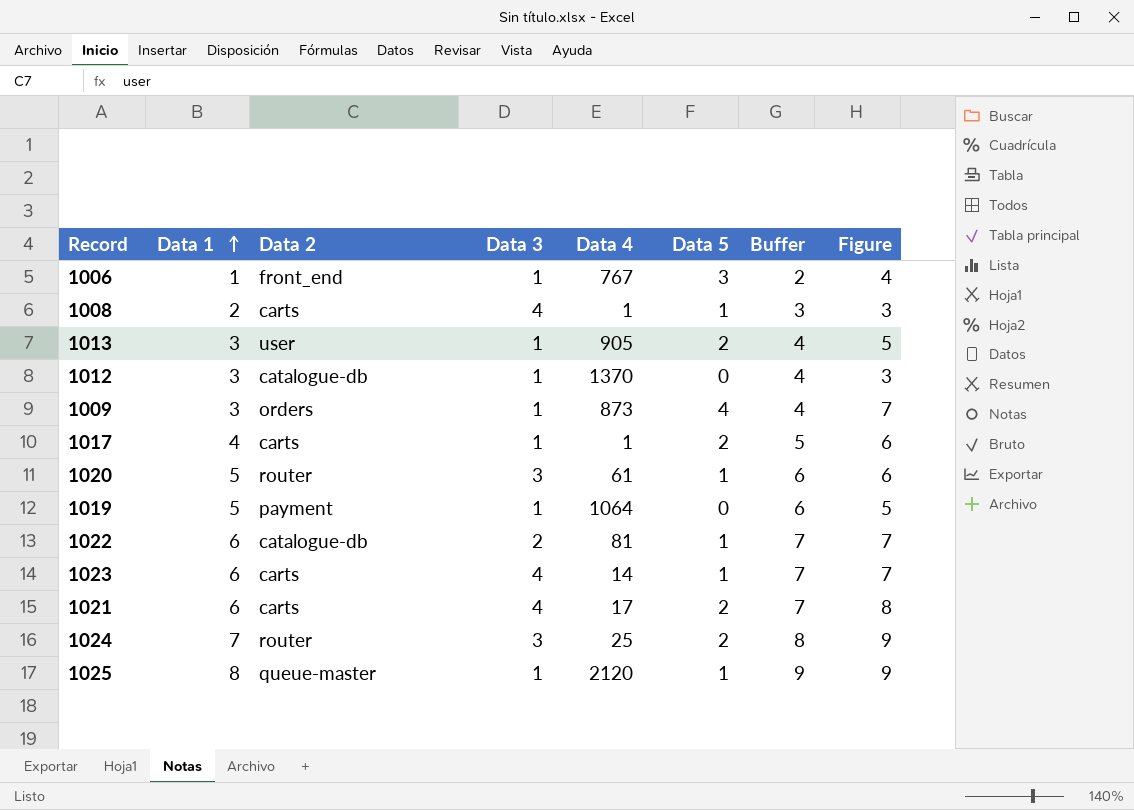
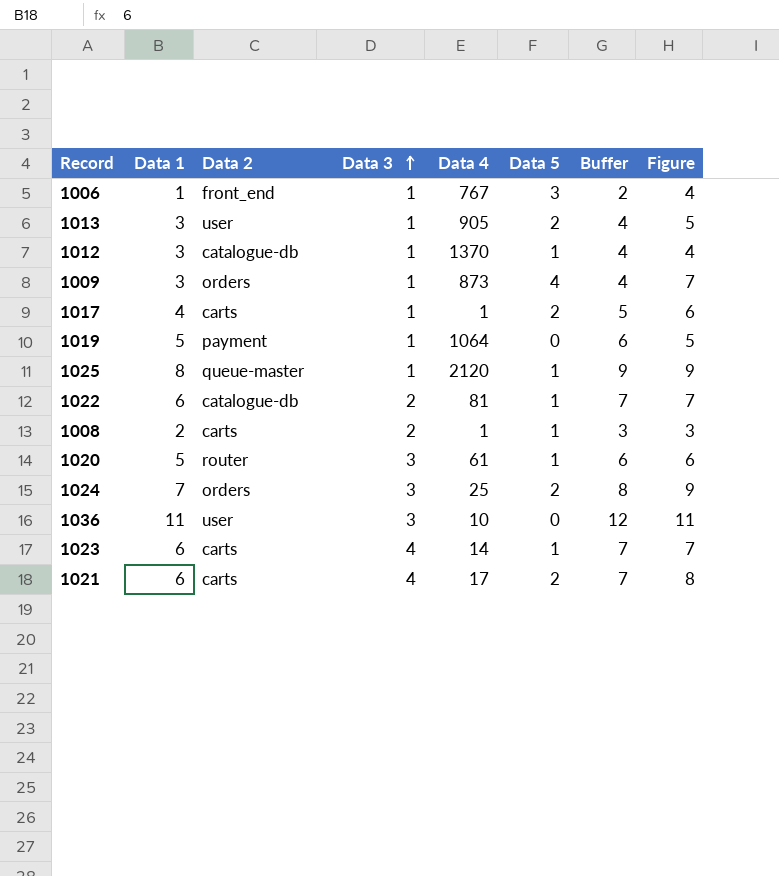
row order: Data 1 ascending -> Data 3 ascending
1012 | Data 5: 0 -> 1
1012 | Figure: 3 -> 4
1008 | Data 3: 4 -> 2
1024 | Data 2: router -> orders
row 1036: none -> 11 | user | 3 | 10 | 0 | 12 | 11

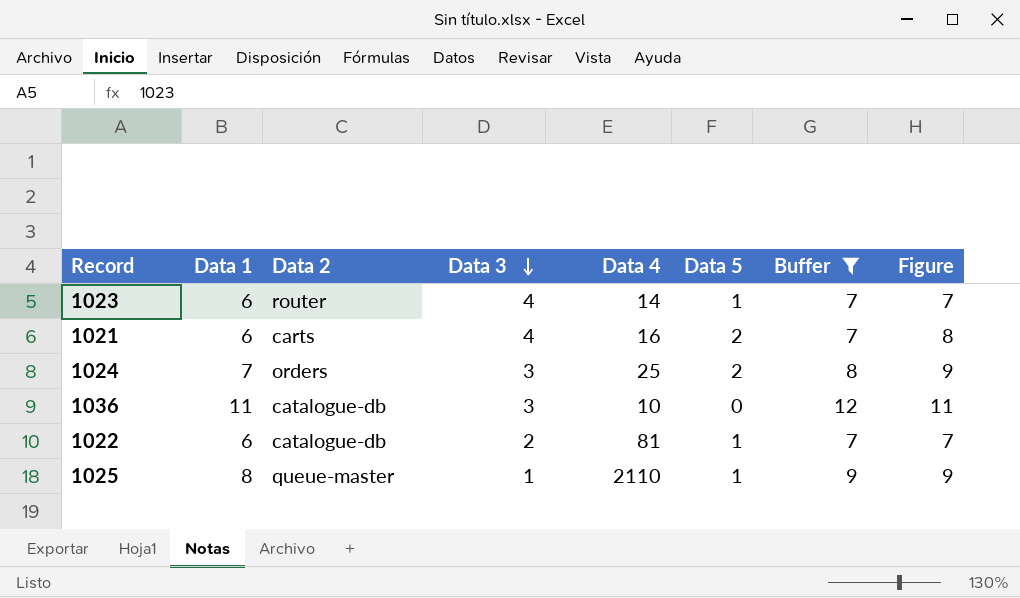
filter: none -> Buffer >= 7
row order: Data 3 ascending -> Data 3 descending
1023 | Data 2: carts -> router
1021 | Data 4: 17 -> 16
1036 | Data 2: user -> catalogue-db
1025 | Data 4: 2120 -> 2110

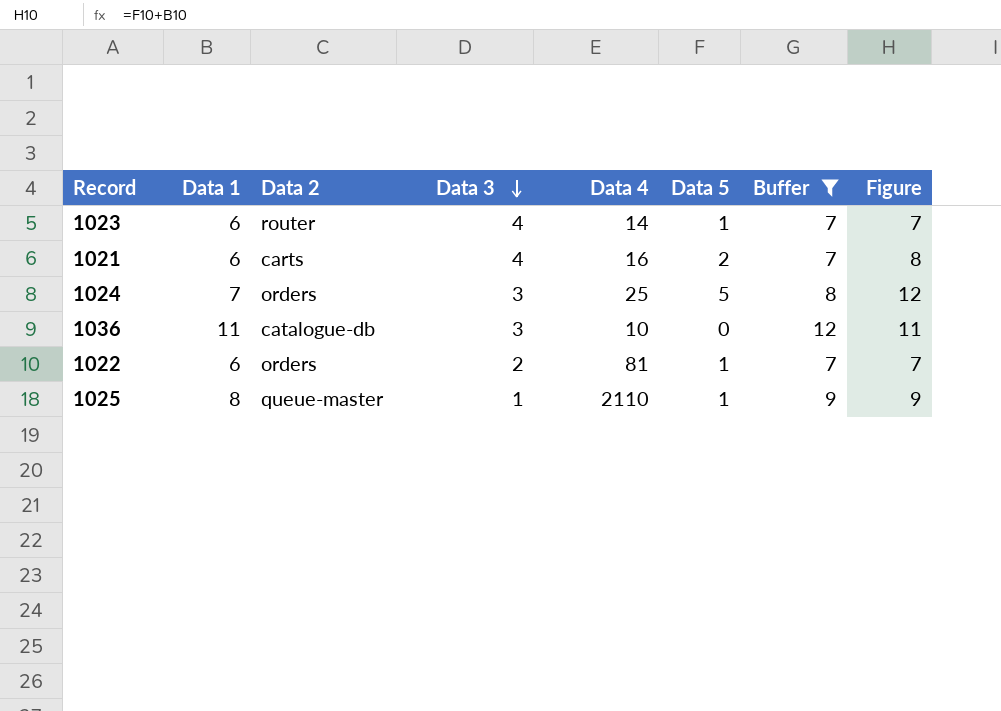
1024 | Data 5: 2 -> 5
1024 | Figure: 9 -> 12
1022 | Data 2: catalogue-db -> orders

